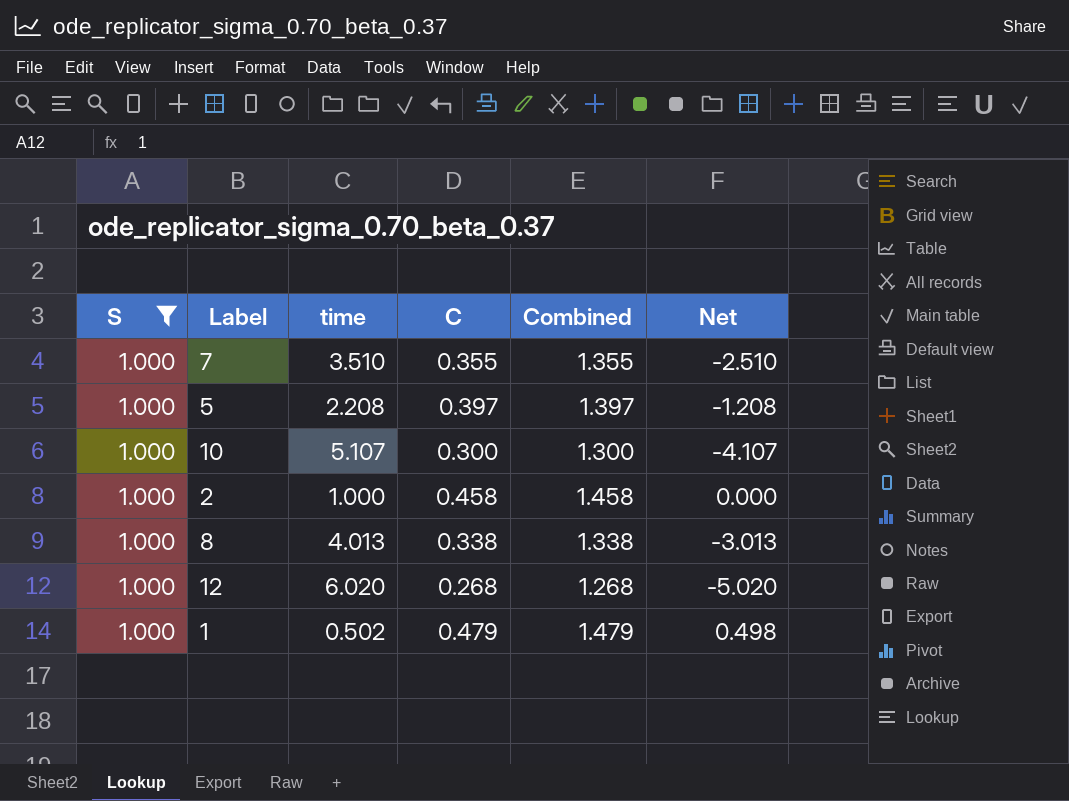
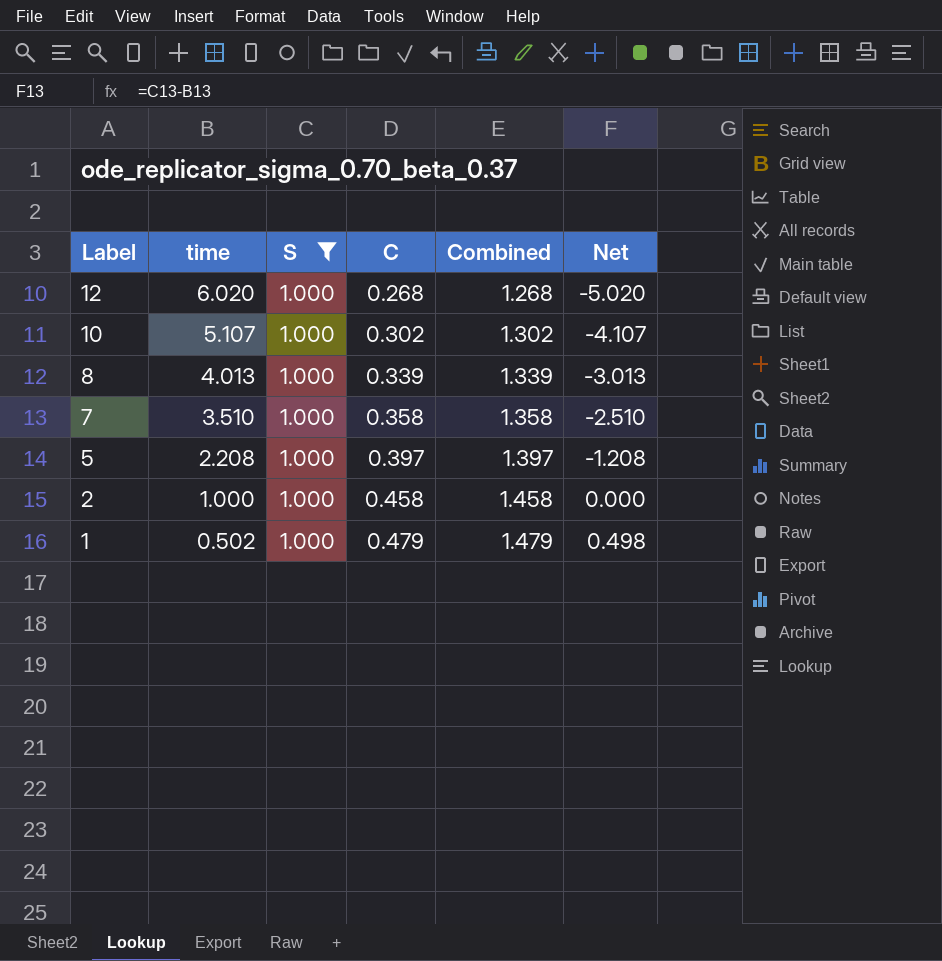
row order: none -> Label descending
column S | position: 1 -> 3
10 | C: 0.300 -> 0.302
10 | Combined: 1.300 -> 1.302
8 | C: 0.338 -> 0.339
8 | Combined: 1.338 -> 1.339
7 | C: 0.355 -> 0.358
7 | Combined: 1.355 -> 1.358

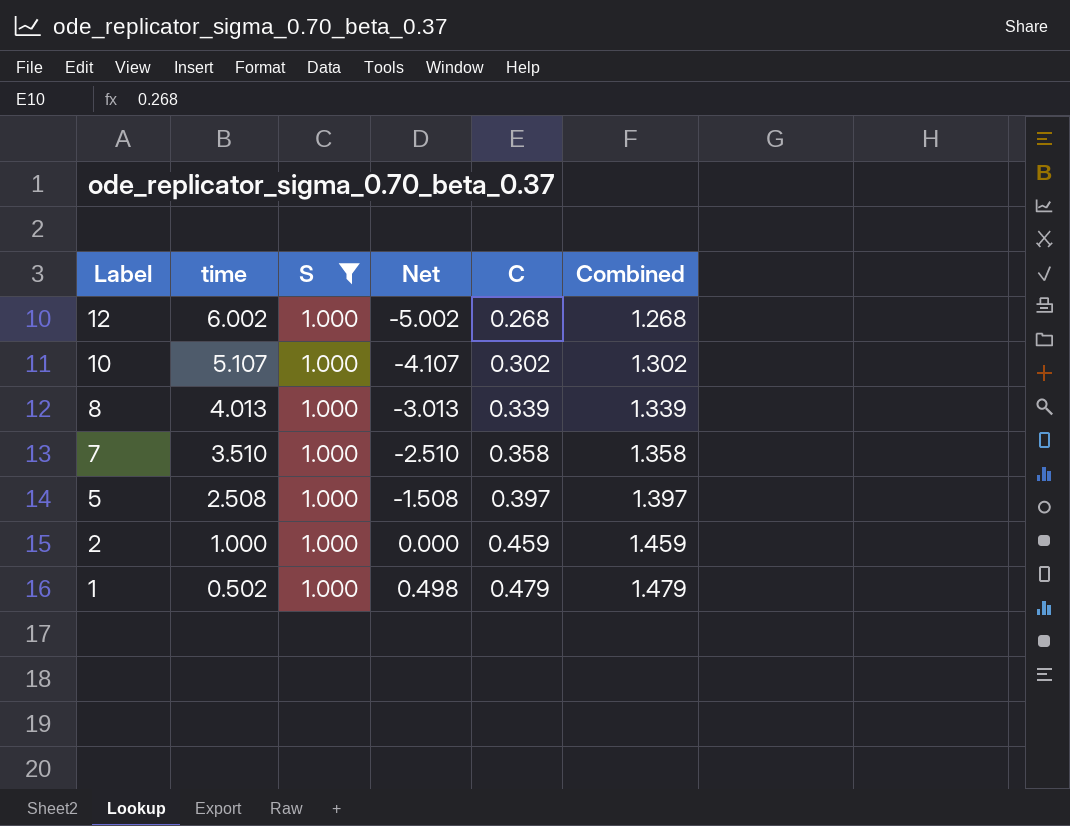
column Net | position: 6 -> 4
12 | time: 6.020 -> 6.002
12 | Net: -5.020 -> -5.002
5 | time: 2.208 -> 2.508
5 | Net: -1.208 -> -1.508
2 | C: 0.458 -> 0.459
2 | Combined: 1.458 -> 1.459

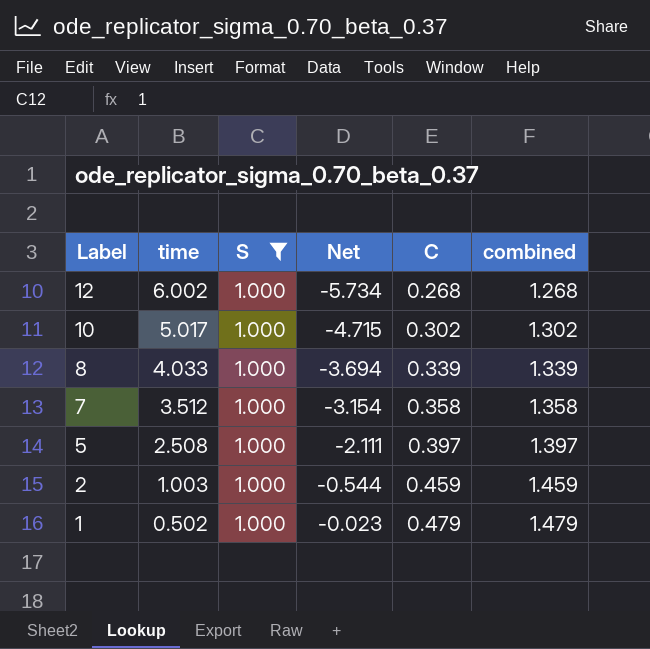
column Net | formula: [S] - [time] -> [C] - [time]
column name: Combined -> combined
10 | time: 5.107 -> 5.017
8 | time: 4.013 -> 4.033
7 | time: 3.510 -> 3.512
2 | time: 1.000 -> 1.003

